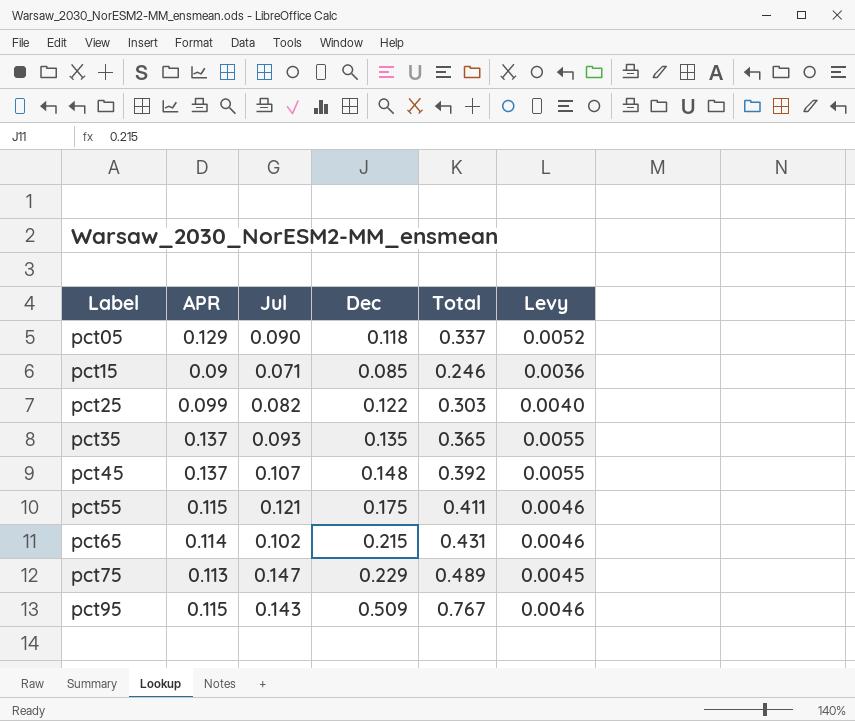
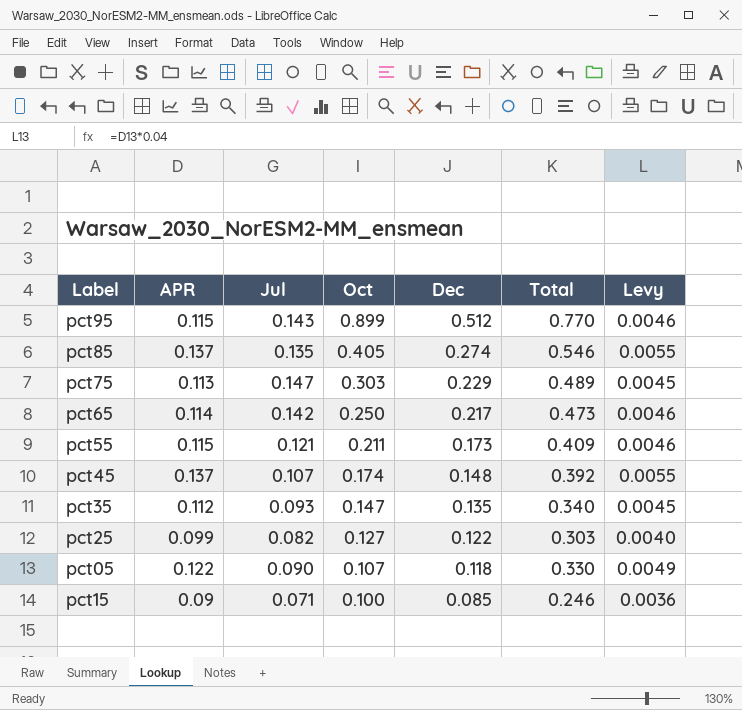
row order: Label ascending -> Oct descending
column Oct | position: none -> 4
pct95 | Dec: 0.509 -> 0.512
pct95 | Total: 0.767 -> 0.770
row pct85: none -> 0.137 | 0.135 | 0.405 | 0.274 | 0.546 | 0.0055
pct65 | Jul: 0.102 -> 0.142
pct65 | Dec: 0.215 -> 0.217
pct65 | Total: 0.431 -> 0.473
pct55 | Dec: 0.175 -> 0.173
pct55 | Total: 0.411 -> 0.409
pct35 | APR: 0.137 -> 0.112
pct35 | Total: 0.365 -> 0.340
pct35 | Levy: 0.0055 -> 0.0045
pct05 | APR: 0.129 -> 0.122
pct05 | Total: 0.337 -> 0.330
pct05 | Levy: 0.0052 -> 0.0049

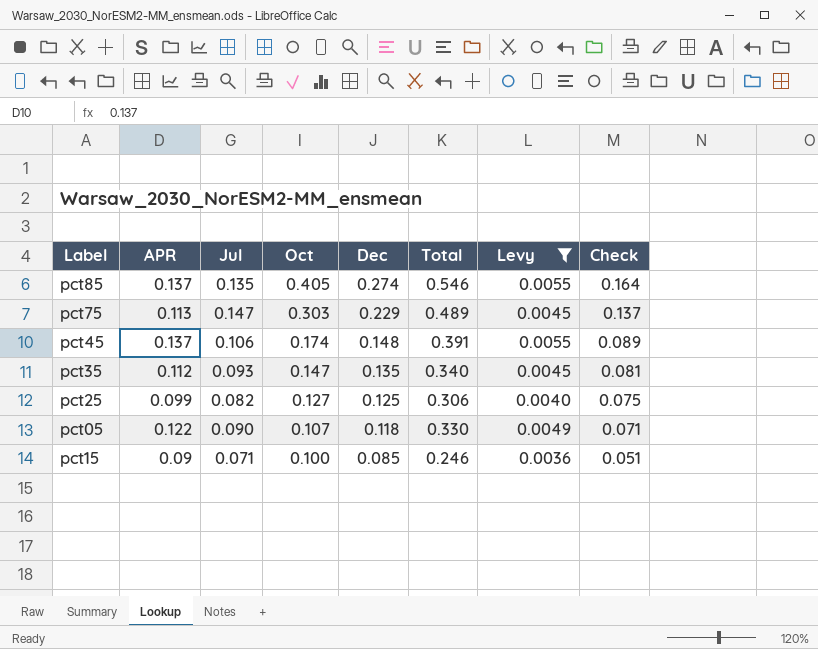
filter: none -> Levy != 0.0046
column Check | formula: none -> [Dec] * 0.6
pct45 | Jul: 0.107 -> 0.106
pct45 | Total: 0.392 -> 0.391
pct25 | Dec: 0.122 -> 0.125
pct25 | Total: 0.303 -> 0.306

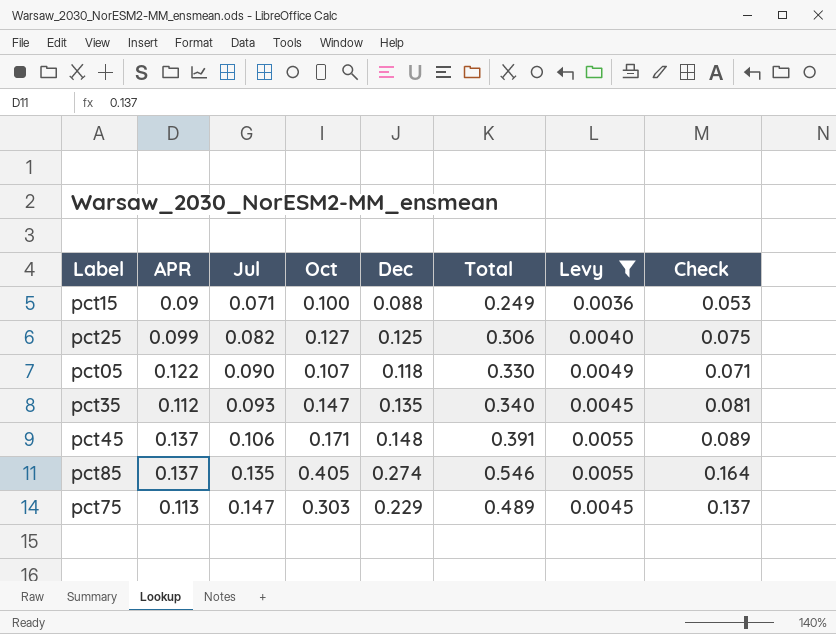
row order: Oct descending -> Jul ascending
pct15 | Dec: 0.085 -> 0.088
pct15 | Total: 0.246 -> 0.249
pct15 | Check: 0.051 -> 0.053
pct45 | Oct: 0.174 -> 0.171

